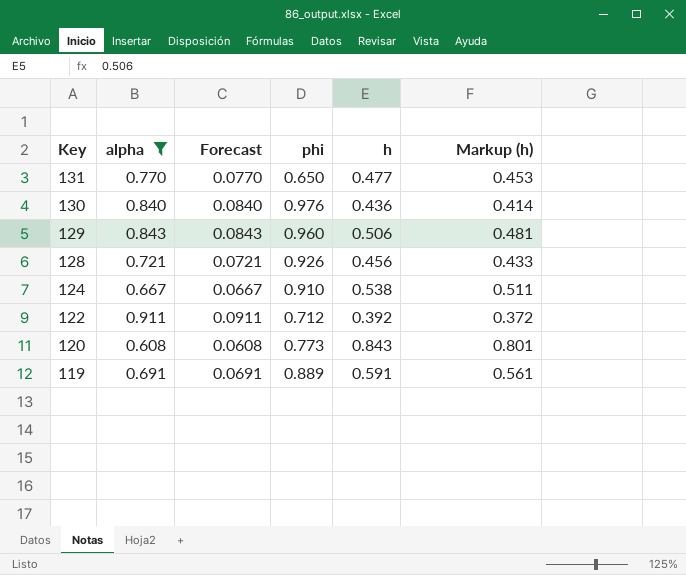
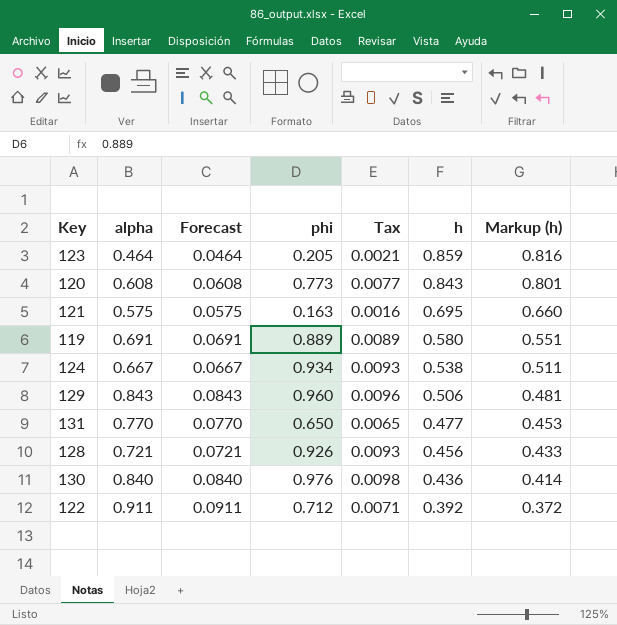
filter: alpha >= 0.608 -> none
row order: Key descending -> h descending
column Tax | formula: none -> [phi] * 0.01
119 | h: 0.591 -> 0.580
119 | Markup (h): 0.561 -> 0.551
124 | phi: 0.910 -> 0.934

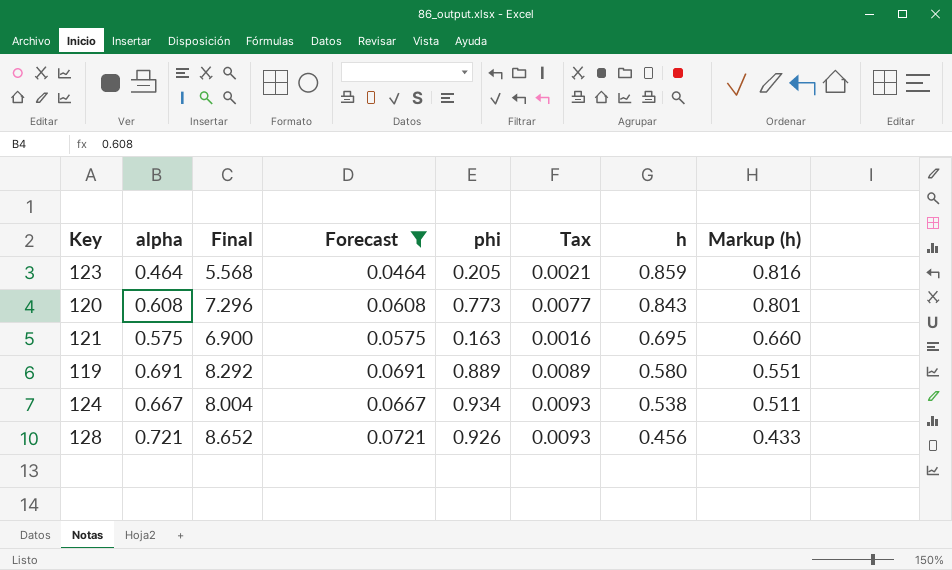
filter: none -> Forecast <= 0.0721
column Final | formula: none -> [alpha] * 12

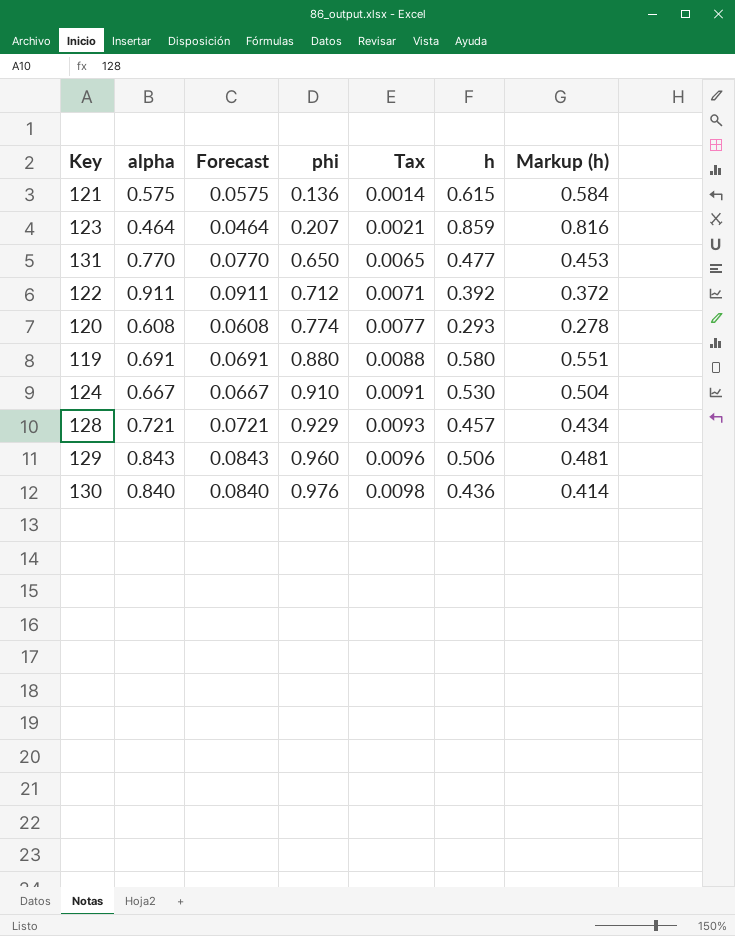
filter: Forecast <= 0.0721 -> none
row order: h descending -> phi ascending
column Final | formula: [alpha] * 12 -> none
121 | phi: 0.163 -> 0.136
121 | Tax: 0.0016 -> 0.0014
121 | h: 0.695 -> 0.615
121 | Markup (h): 0.660 -> 0.584
123 | phi: 0.205 -> 0.207
120 | phi: 0.773 -> 0.774
120 | h: 0.843 -> 0.293
120 | Markup (h): 0.801 -> 0.278
119 | phi: 0.889 -> 0.880
119 | Tax: 0.0089 -> 0.0088
124 | phi: 0.934 -> 0.910
124 | Tax: 0.0093 -> 0.0091
124 | h: 0.538 -> 0.530
124 | Markup (h): 0.511 -> 0.504
128 | phi: 0.926 -> 0.929
128 | h: 0.456 -> 0.457
128 | Markup (h): 0.433 -> 0.434

